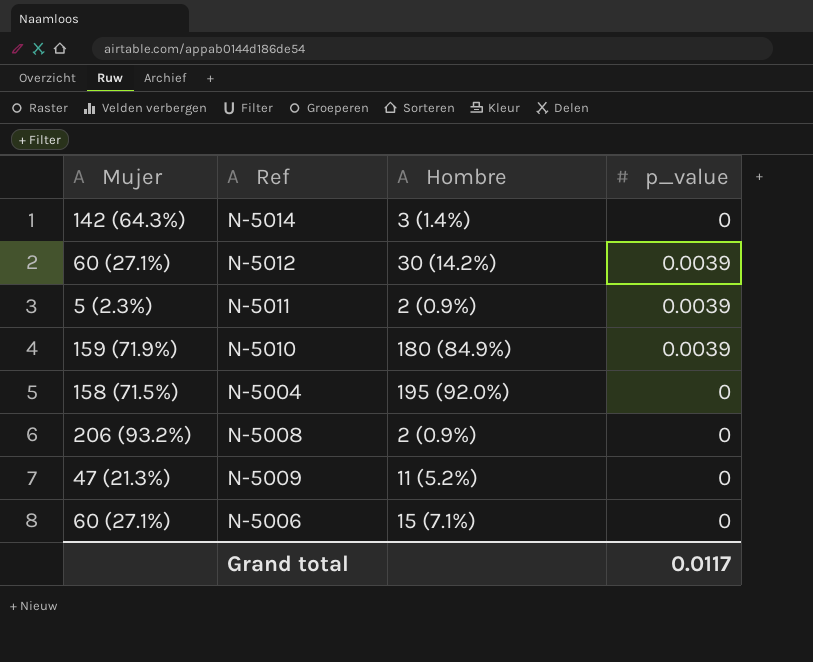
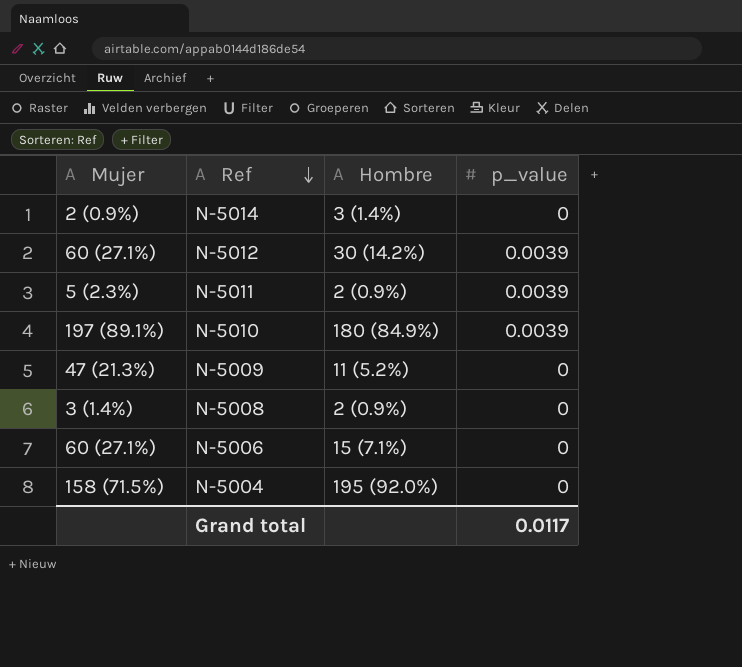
row order: none -> Ref descending
N-5014 | Mujer: 142 (64.3%) -> 2 (0.9%)
N-5010 | Mujer: 159 (71.9%) -> 197 (89.1%)
N-5008 | Mujer: 206 (93.2%) -> 3 (1.4%)

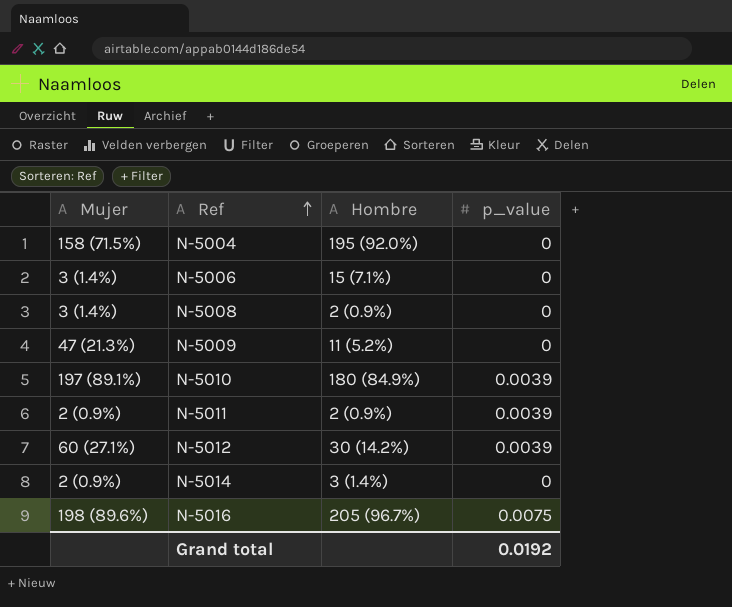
row order: Ref descending -> Ref ascending
N-5006 | Mujer: 60 (27.1%) -> 3 (1.4%)
N-5011 | Mujer: 5 (2.3%) -> 2 (0.9%)
row N-5016: none -> 198 (89.6%) | 205 (96.7%) | 0.0075
Grand total | p_value: 0.0117 -> 0.0192

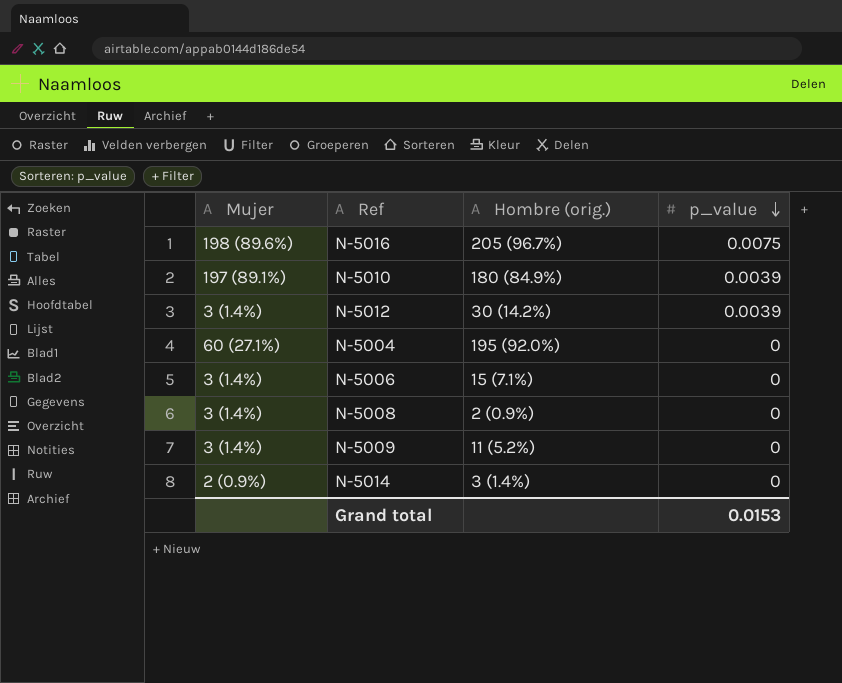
row order: Ref ascending -> p_value descending
column name: Hombre -> Hombre (orig.)
row N-5011: 2 (0.9%) | 2 (0.9%) | 0.0039 -> none
N-5012 | Mujer: 60 (27.1%) -> 3 (1.4%)
N-5004 | Mujer: 158 (71.5%) -> 60 (27.1%)
N-5009 | Mujer: 47 (21.3%) -> 3 (1.4%)
Grand total | p_value: 0.0192 -> 0.0153

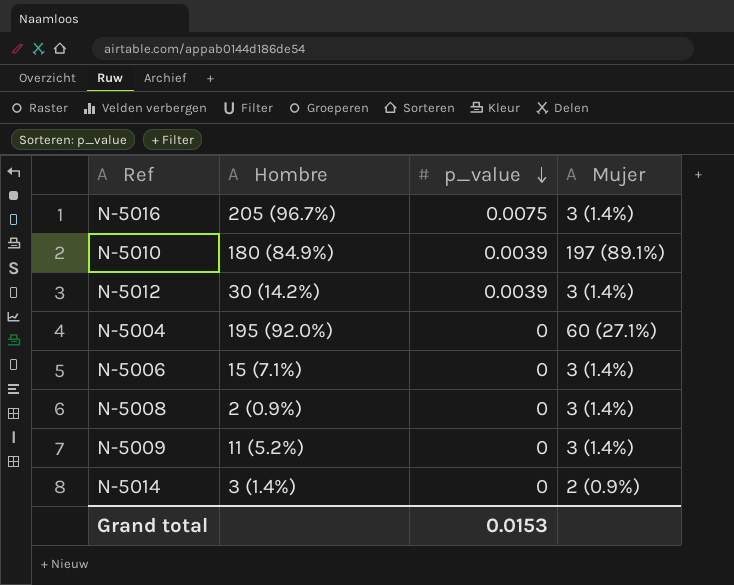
column name: Hombre (orig.) -> Hombre
column Mujer | position: 1 -> 4
N-5016 | Mujer: 198 (89.6%) -> 3 (1.4%)

